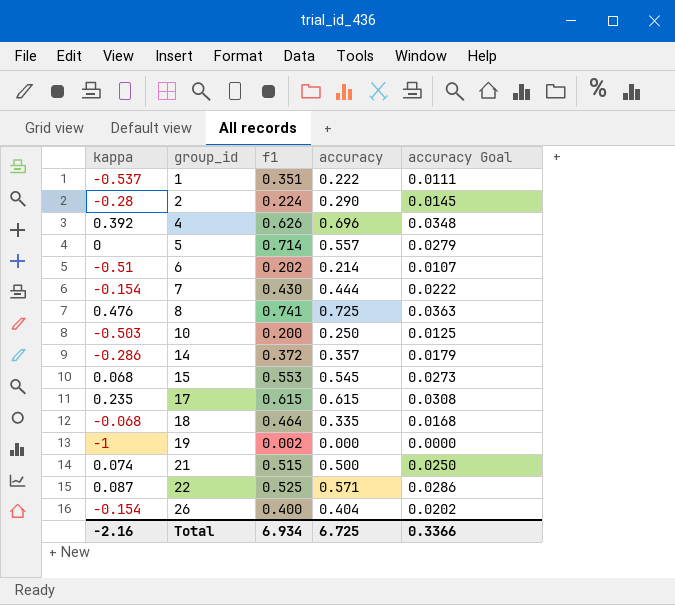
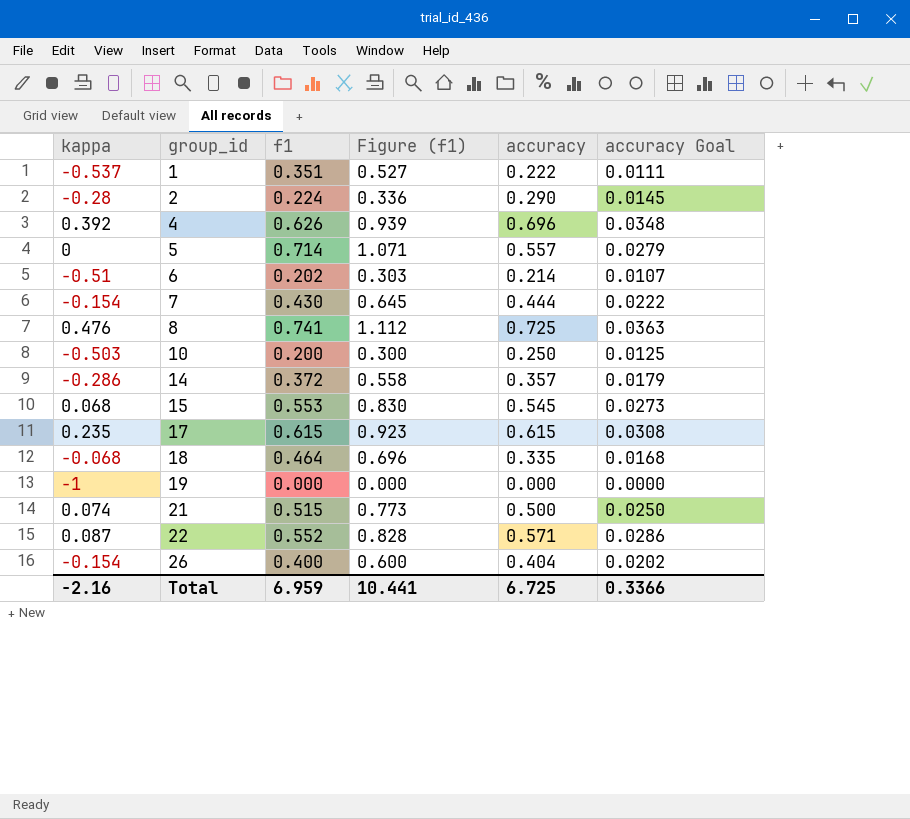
column Figure (f1) | formula: none -> [f1] * 1.5
19 | f1: 0.002 -> 0.000
22 | f1: 0.525 -> 0.552
Total | f1: 6.934 -> 6.959

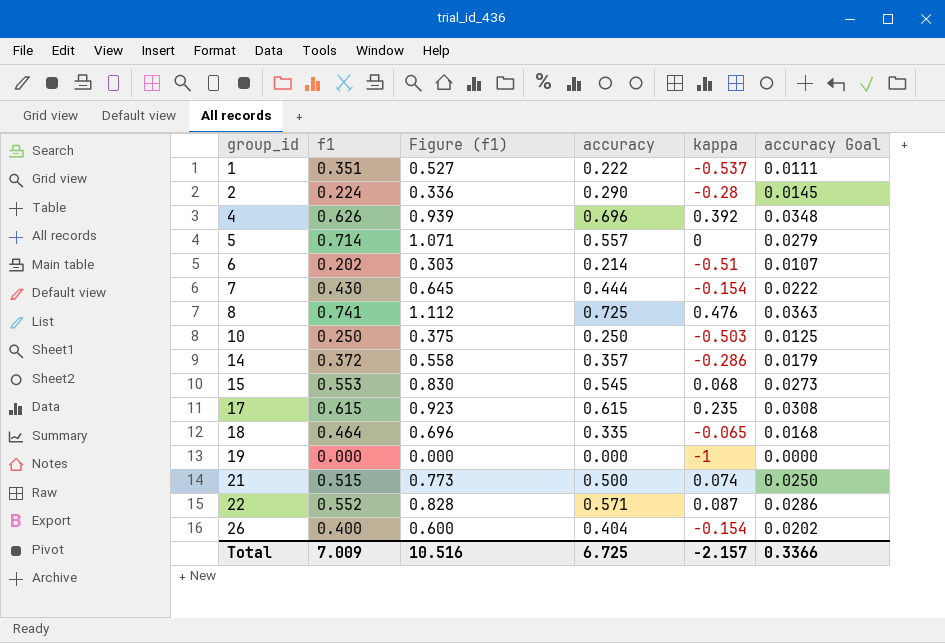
column kappa | position: 1 -> 5
10 | f1: 0.200 -> 0.250
10 | Figure (f1): 0.300 -> 0.375
18 | kappa: -0.068 -> -0.065
Total | f1: 6.959 -> 7.009
Total | Figure (f1): 10.441 -> 10.516
Total | kappa: -2.16 -> -2.157

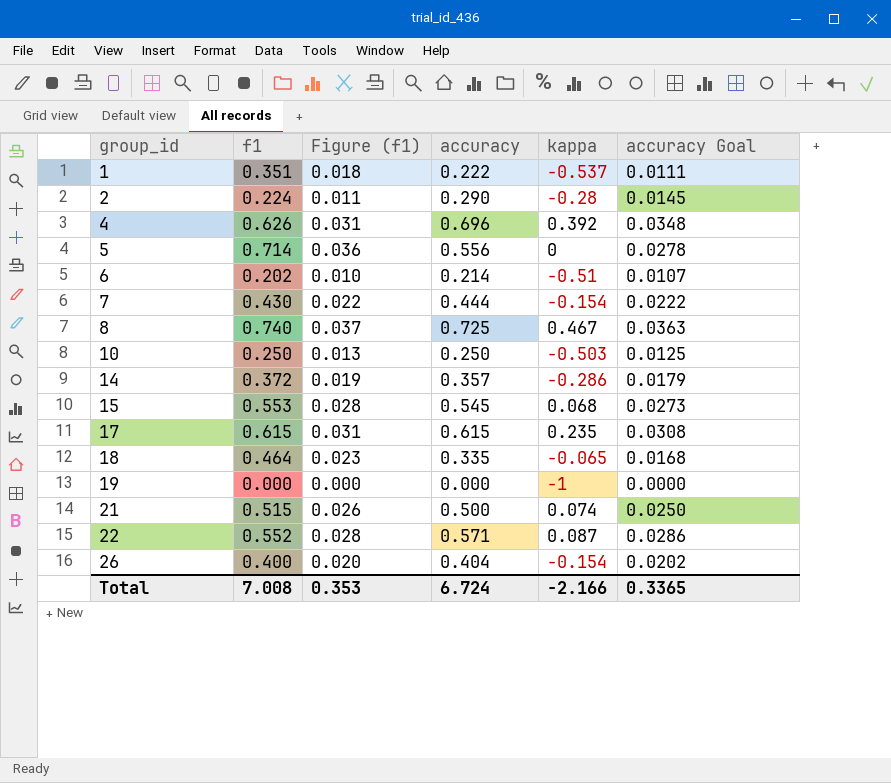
column Figure (f1) | formula: [f1] * 1.5 -> [f1] * 0.05
5 | accuracy: 0.557 -> 0.556
5 | accuracy Goal: 0.0279 -> 0.0278
8 | f1: 0.741 -> 0.740
8 | kappa: 0.476 -> 0.467
Total | f1: 7.009 -> 7.008
Total | Figure (f1): 10.516 -> 0.353
Total | accuracy: 6.725 -> 6.724
Total | kappa: -2.157 -> -2.166
Total | accuracy Goal: 0.3366 -> 0.3365

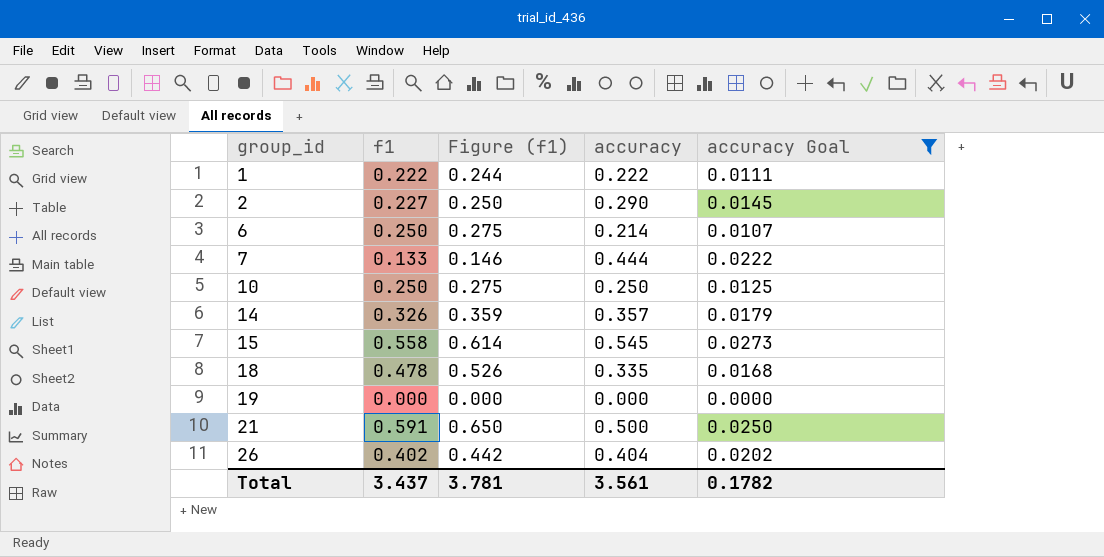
filter: none -> accuracy Goal <= 0.0273
column kappa | position: 5 -> none
column Figure (f1) | formula: [f1] * 0.05 -> [f1] * 1.1
1 | f1: 0.351 -> 0.222
2 | f1: 0.224 -> 0.227
6 | f1: 0.202 -> 0.250
7 | f1: 0.430 -> 0.133
14 | f1: 0.372 -> 0.326
15 | f1: 0.553 -> 0.558
18 | f1: 0.464 -> 0.478
21 | f1: 0.515 -> 0.591
26 | f1: 0.400 -> 0.402
Total | f1: 7.008 -> 3.437
Total | Figure (f1): 0.353 -> 3.781
Total | accuracy: 6.724 -> 3.561
Total | accuracy Goal: 0.3365 -> 0.1782

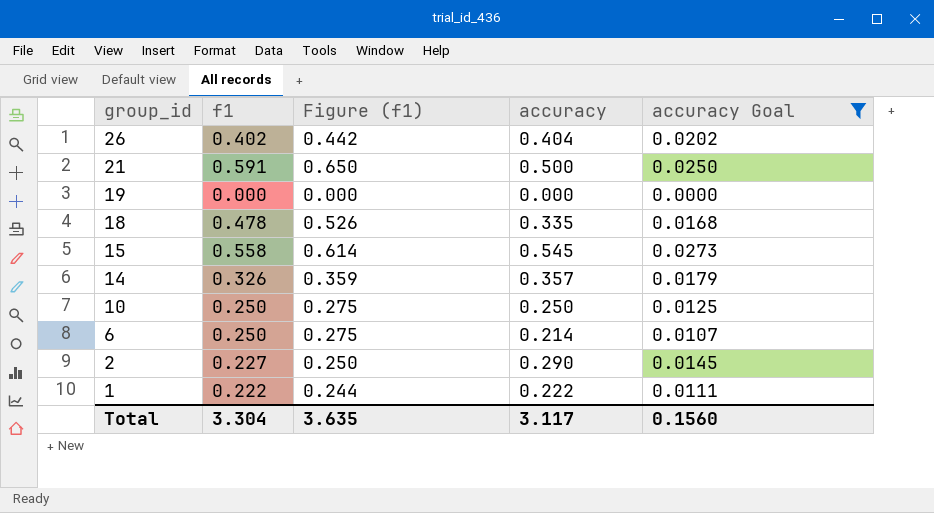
row order: group_id ascending -> group_id descending
row 7: 0.133 | 0.146 | 0.444 | 0.0222 -> none
Total | f1: 3.437 -> 3.304
Total | Figure (f1): 3.781 -> 3.635
Total | accuracy: 3.561 -> 3.117
Total | accuracy Goal: 0.1782 -> 0.1560

